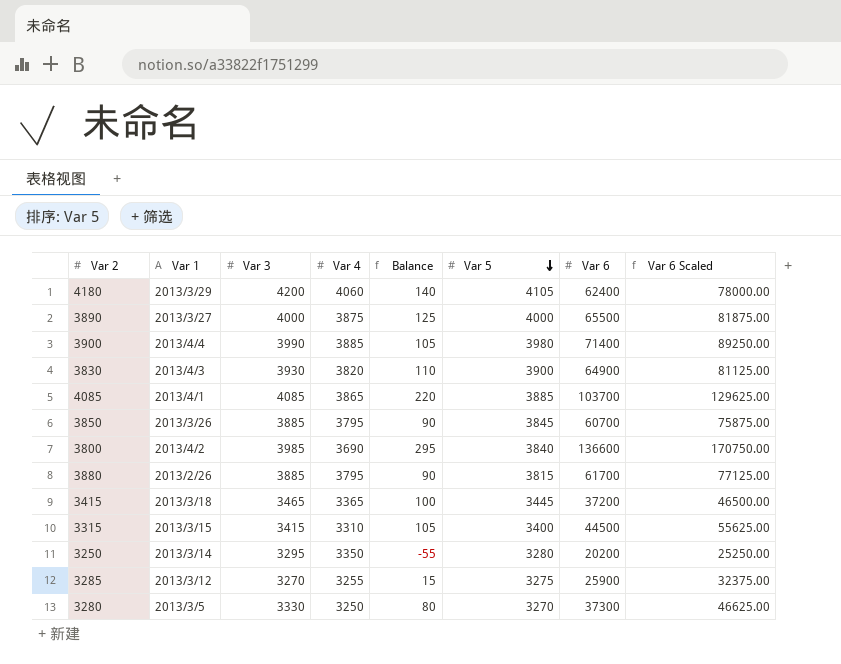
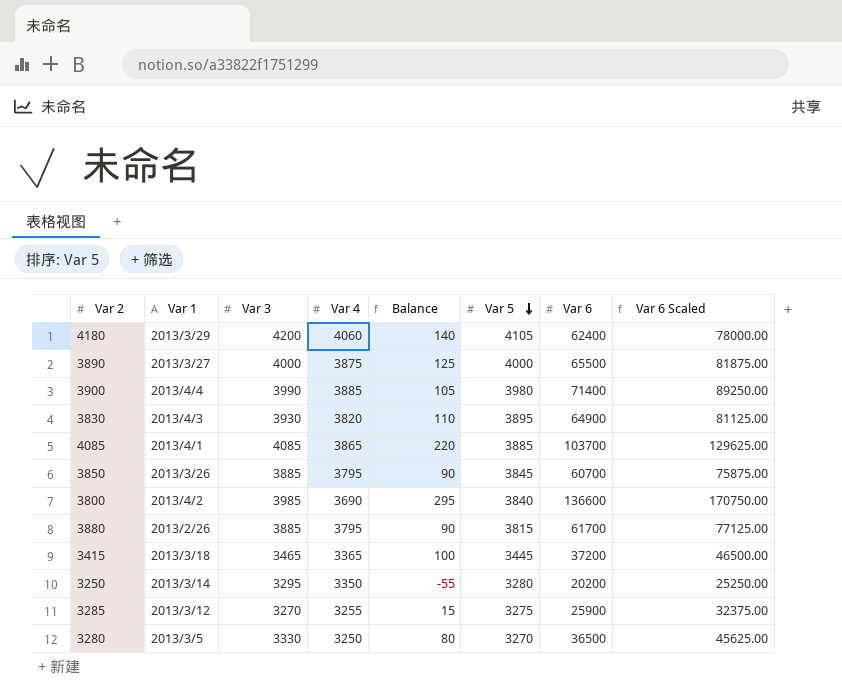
row 3315: 2013/3/15 | 3415 | 3310 | 105 | 3400 | 44500 | 55625.00 -> none
3830 | Var 5: 3900 -> 3895
3280 | Var 6: 37300 -> 36500
3280 | Var 6 Scaled: 46625.00 -> 45625.00

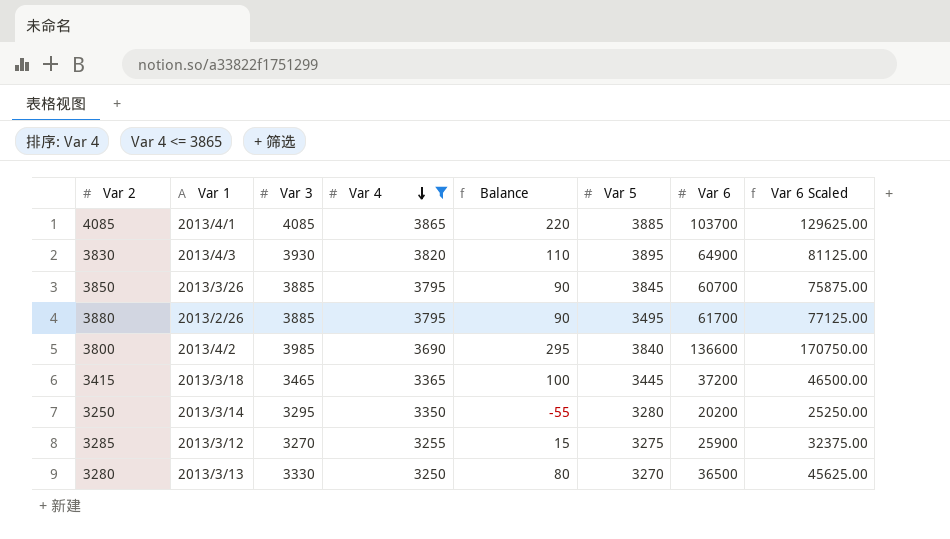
filter: none -> Var 4 <= 3865
row order: Var 5 descending -> Var 4 descending
3880 | Var 5: 3815 -> 3495
3280 | Var 1: 2013/3/5 -> 2013/3/13

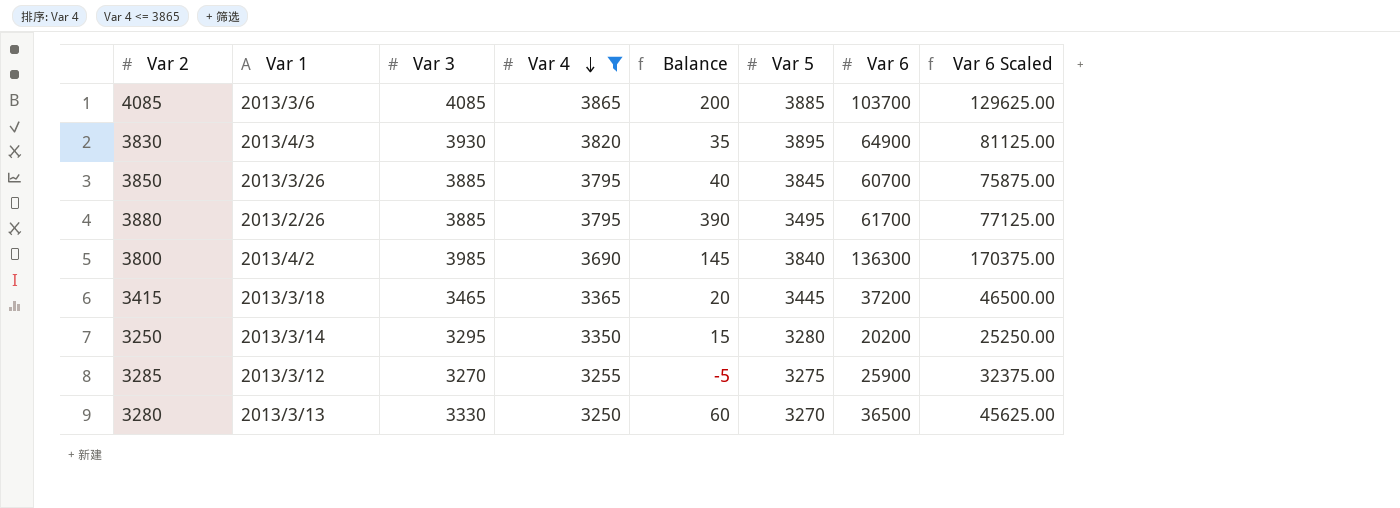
column Balance | formula: [Var 3] - [Var 4] -> [Var 3] - [Var 5]
4085 | Var 1: 2013/4/1 -> 2013/3/6
3800 | Var 6: 136600 -> 136300
3800 | Var 6 Scaled: 170750.00 -> 170375.00

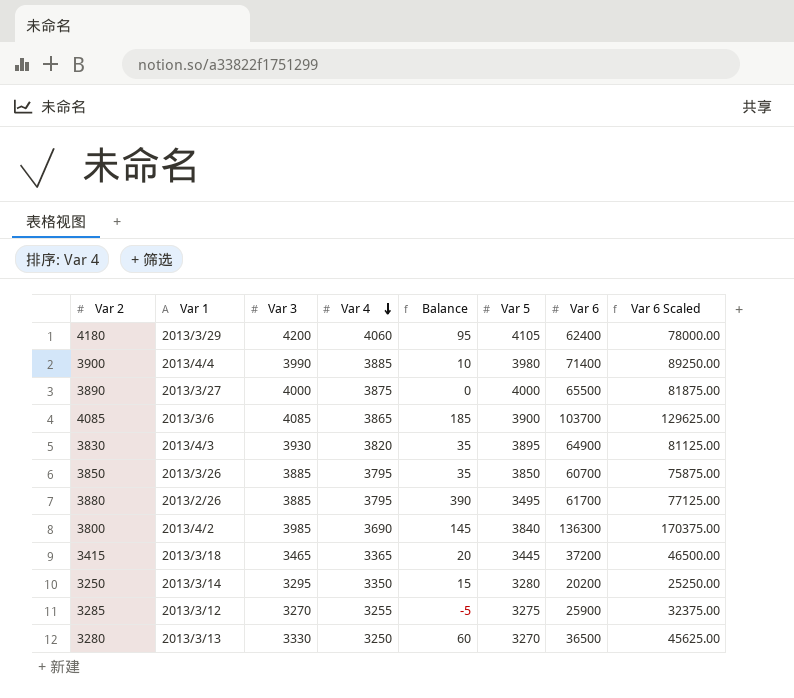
filter: Var 4 <= 3865 -> none
4085 | Balance: 200 -> 185
4085 | Var 5: 3885 -> 3900
3850 | Balance: 40 -> 35
3850 | Var 5: 3845 -> 3850

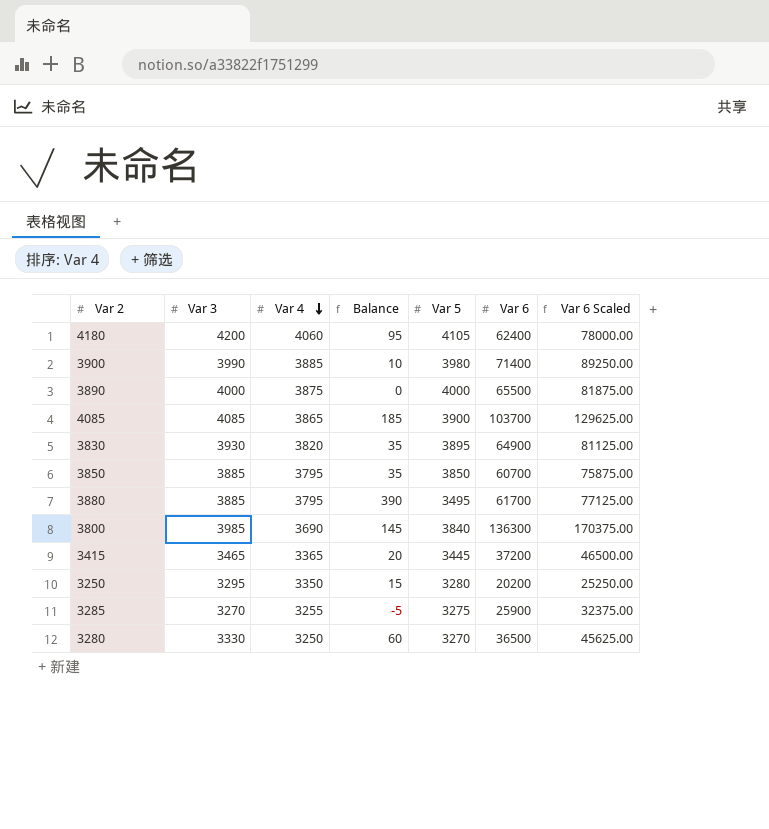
column Var 1 | position: 2 -> none

